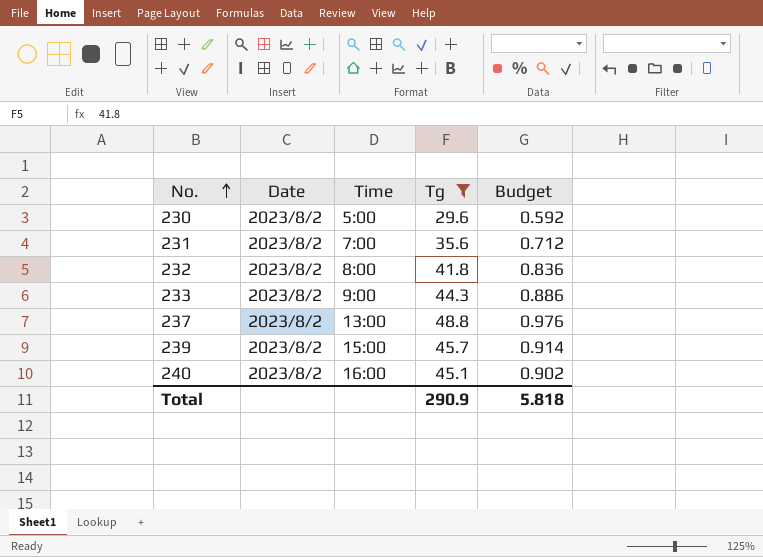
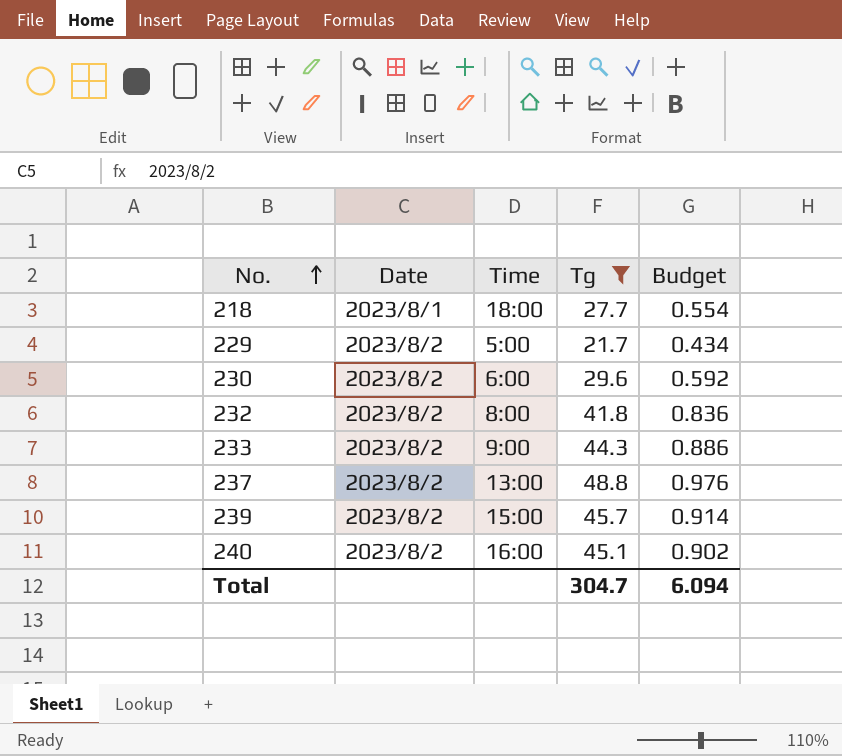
row 231: 2023/8/2 | 7:00 | 35.6 | 0.712 -> none
row 218: none -> 2023/8/1 | 18:00 | 27.7 | 0.554
row 229: none -> 2023/8/2 | 5:00 | 21.7 | 0.434
230 | Time: 5:00 -> 6:00
Total | Tg: 290.9 -> 304.7
Total | Budget: 5.818 -> 6.094

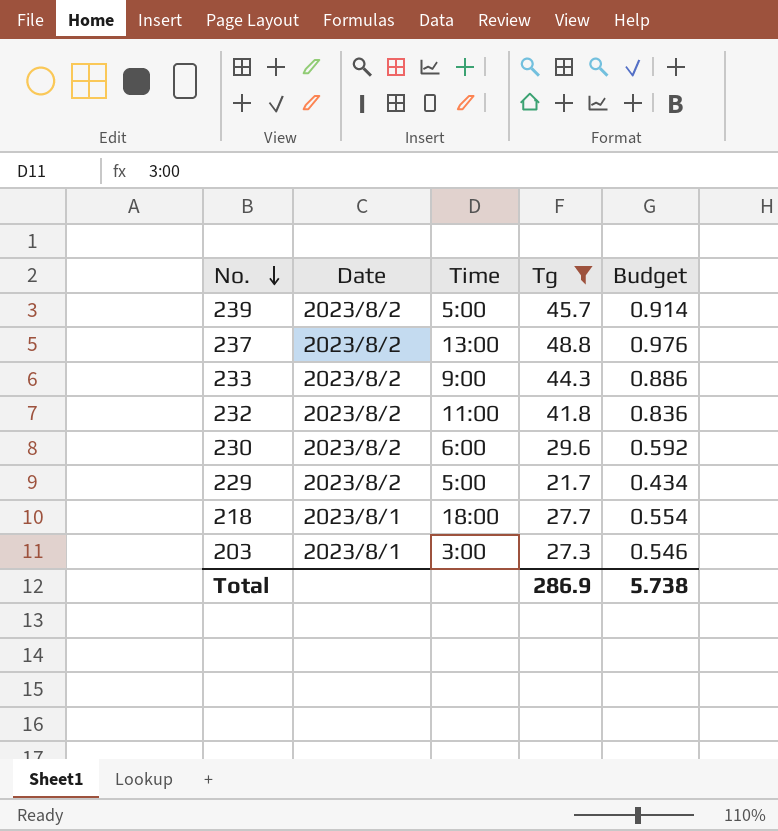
row order: No. ascending -> No. descending
row 240: 2023/8/2 | 16:00 | 45.1 | 0.902 -> none
239 | Time: 15:00 -> 5:00
232 | Time: 8:00 -> 11:00
row 203: none -> 2023/8/1 | 3:00 | 27.3 | 0.546
Total | Tg: 304.7 -> 286.9
Total | Budget: 6.094 -> 5.738

